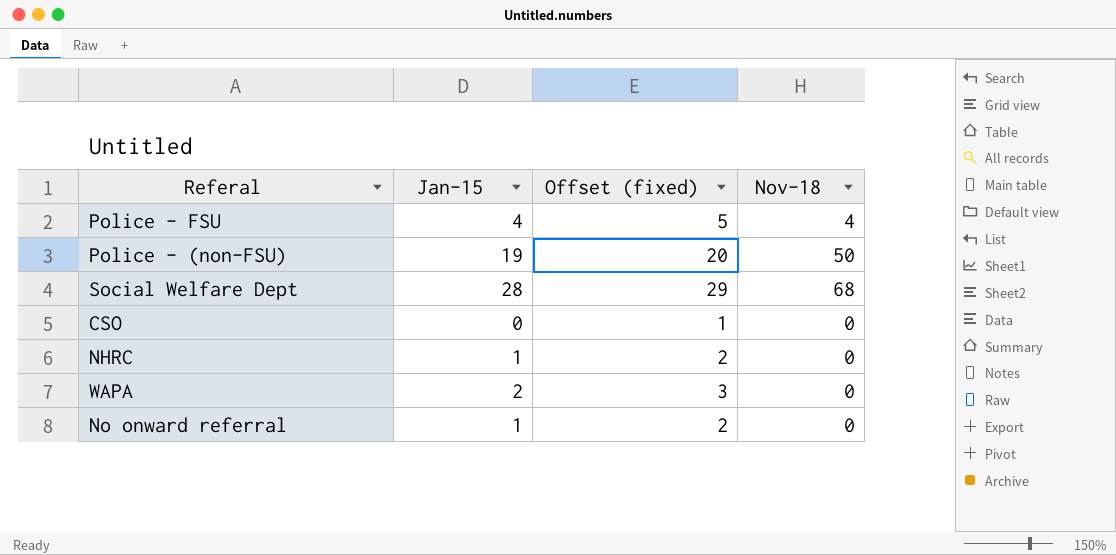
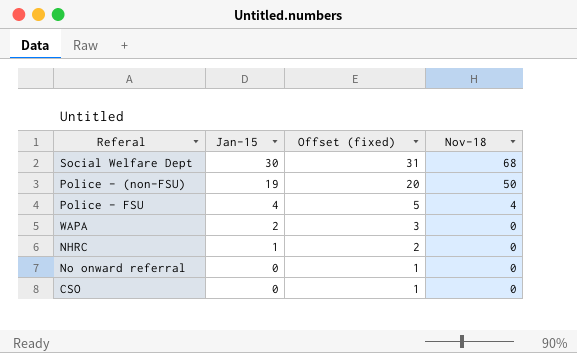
row order: none -> Jan-15 descending
Social Welfare Dept | Jan-15: 28 -> 30
Social Welfare Dept | Offset (fixed): 29 -> 31
No onward referral | Jan-15: 1 -> 0
No onward referral | Offset (fixed): 2 -> 1

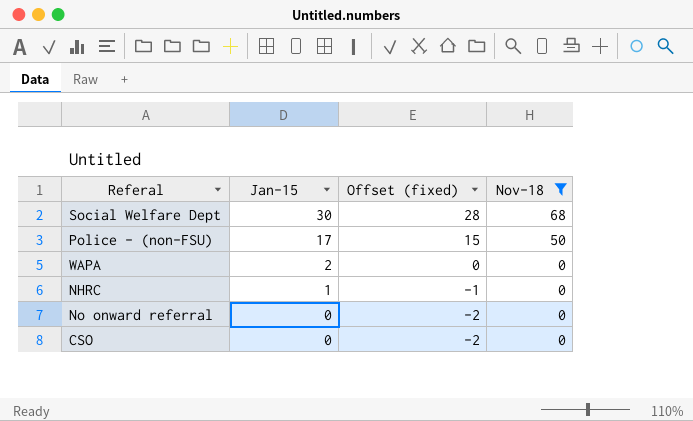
filter: none -> Nov-18 != 4
column Offset (fixed) | formula: [Jan-15] + 1 -> [Jan-15] - 2
Police - (non-FSU) | Jan-15: 19 -> 17

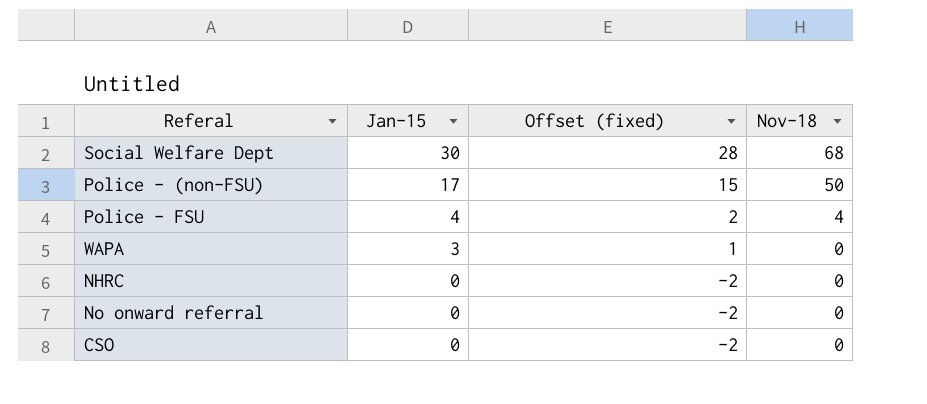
filter: Nov-18 != 4 -> none
WAPA | Jan-15: 2 -> 3
WAPA | Offset (fixed): 0 -> 1
NHRC | Jan-15: 1 -> 0
NHRC | Offset (fixed): -1 -> -2

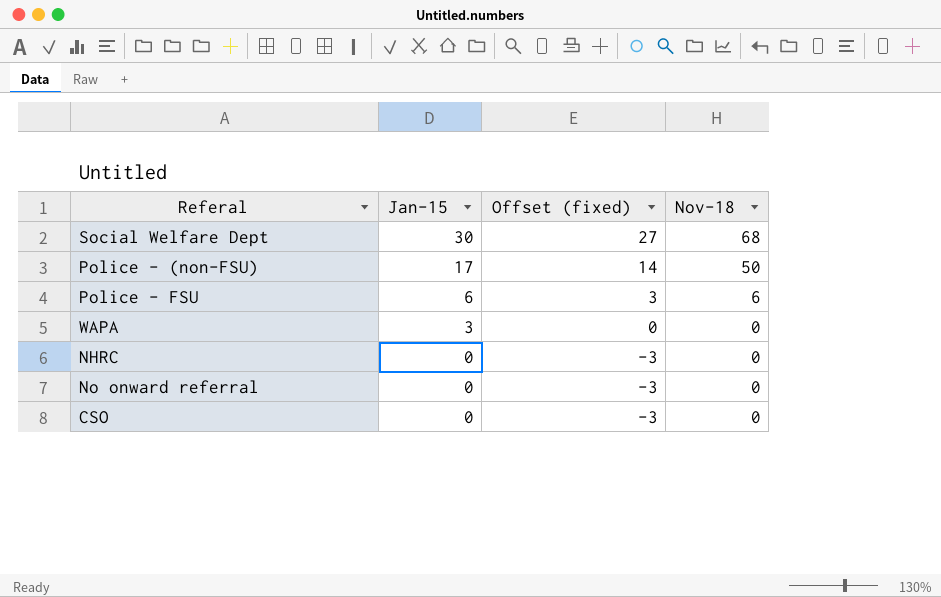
column Offset (fixed) | formula: [Jan-15] - 2 -> [Jan-15] - 3
Police - FSU | Jan-15: 4 -> 6
Police - FSU | Nov-18: 4 -> 6

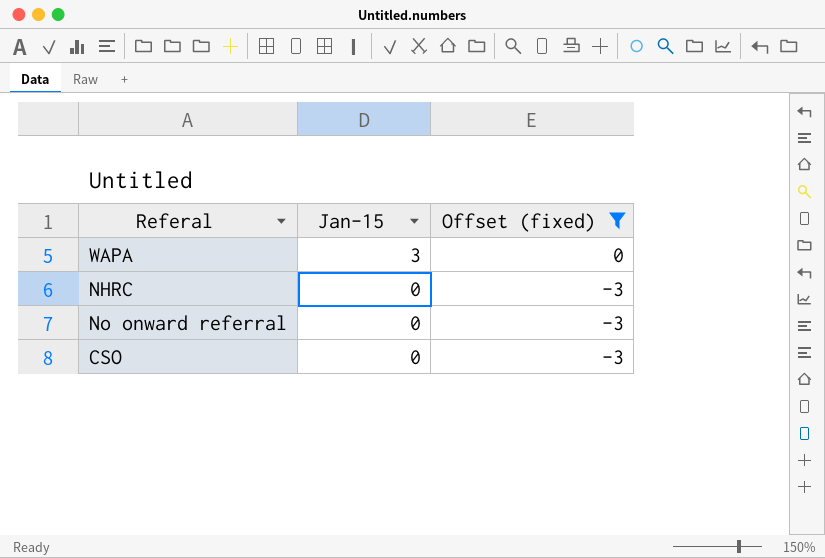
filter: none -> Offset (fixed) <= 0
column Nov-18 | position: 4 -> none

